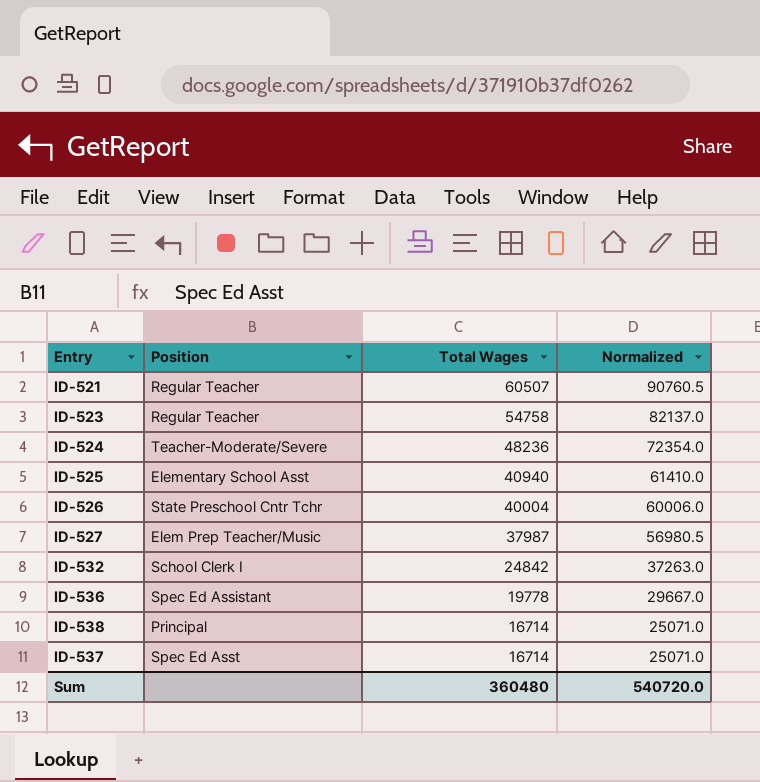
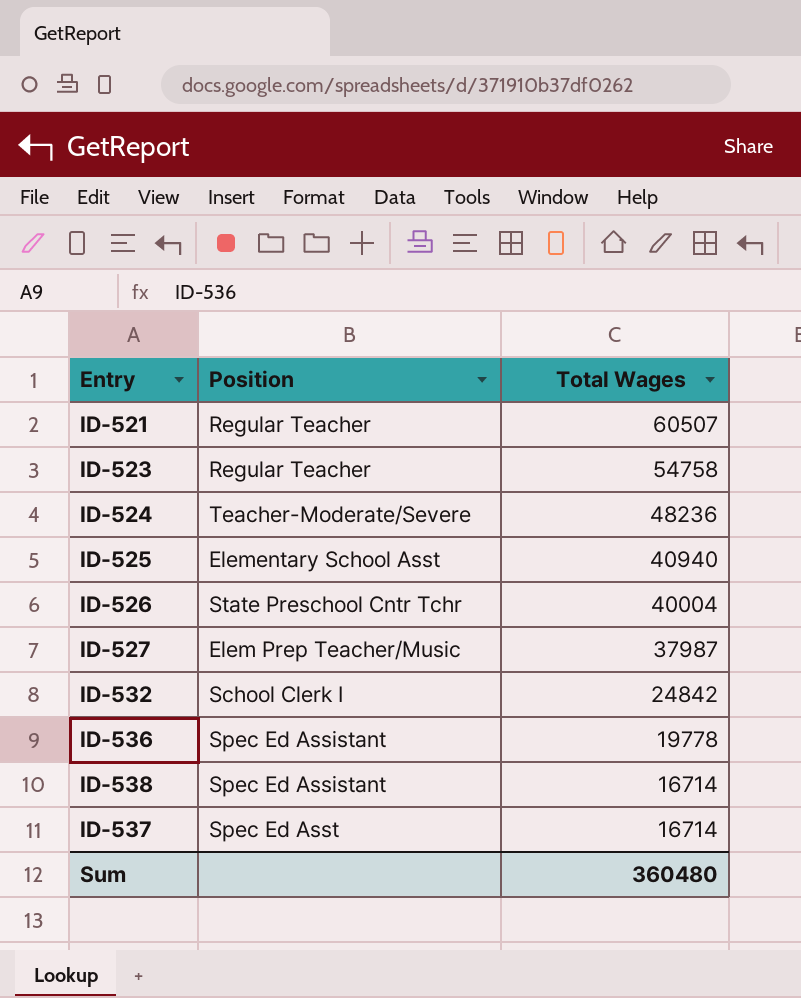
column Normalized | formula: [Total Wages] * 1.5 -> none
ID-538 | Position: Principal -> Spec Ed Assistant

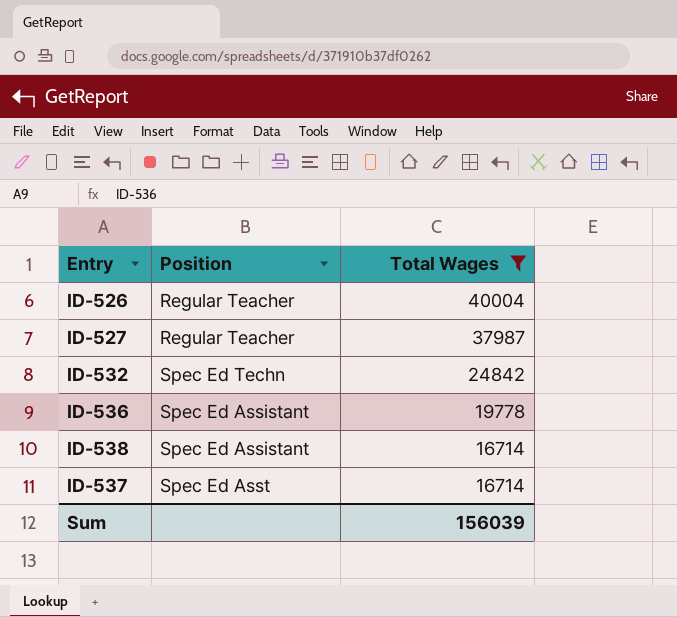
filter: none -> Total Wages <= 40004
ID-526 | Position: State Preschool Cntr Tchr -> Regular Teacher
ID-527 | Position: Elem Prep Teacher/Music -> Regular Teacher
ID-532 | Position: School Clerk I -> Spec Ed Techn
Sum | Total Wages: 360480 -> 156039

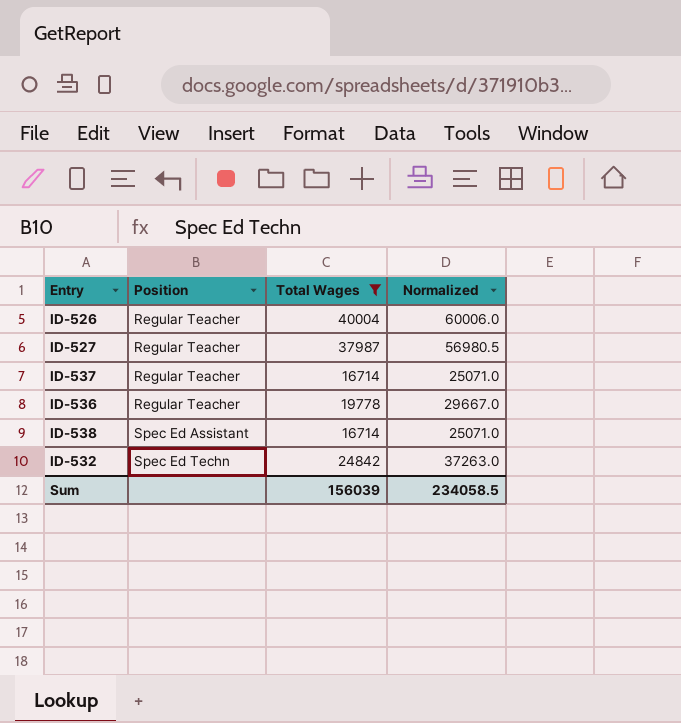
row order: Total Wages descending -> Position ascending
column Normalized | formula: none -> [Total Wages] * 1.5
ID-537 | Position: Spec Ed Asst -> Regular Teacher
ID-536 | Position: Spec Ed Assistant -> Regular Teacher

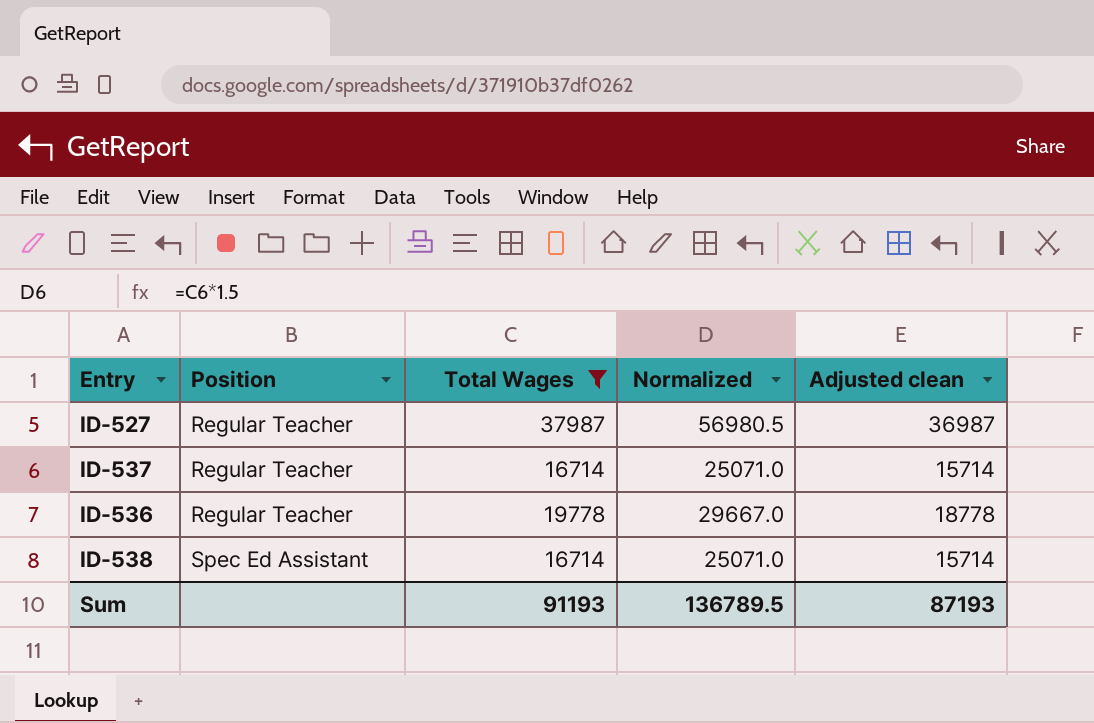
column Adjusted clean | formula: none -> [Total Wages] - 1000
row ID-526: Regular Teacher | 40004 | 60006.0 -> none
row ID-532: Spec Ed Techn | 24842 | 37263.0 -> none
Sum | Total Wages: 156039 -> 91193
Sum | Normalized: 234058.5 -> 136789.5

